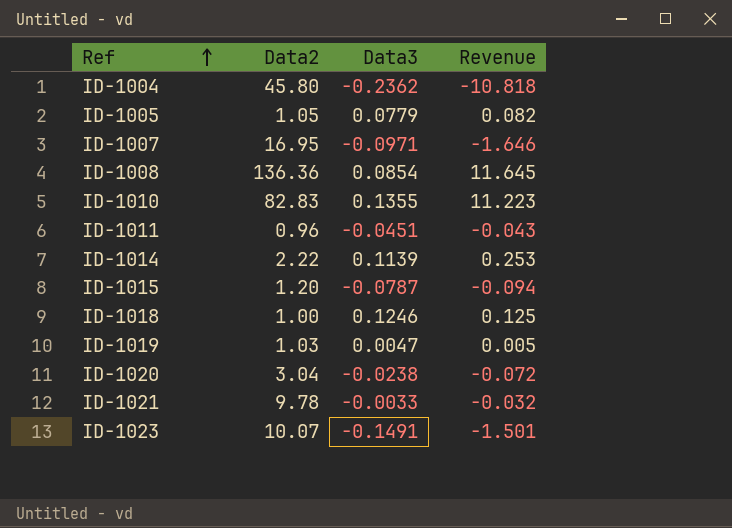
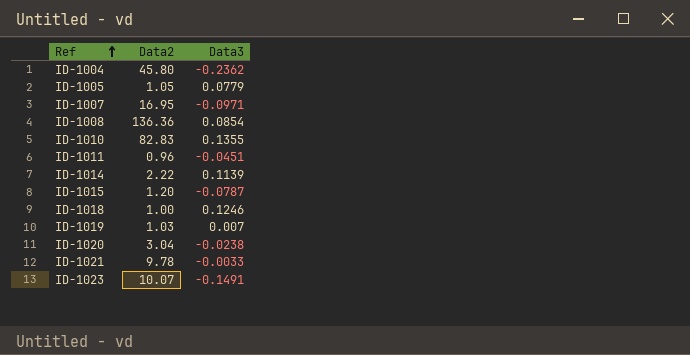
column Revenue | formula: [Data2] * [Data3] -> none
ID-1019 | Data3: 0.0047 -> 0.007

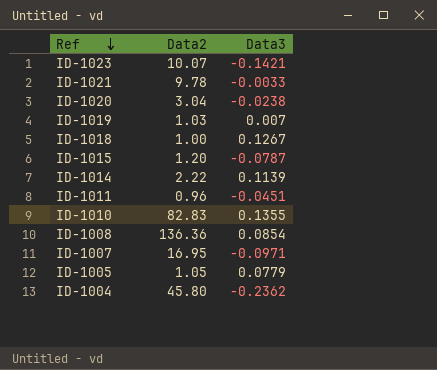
row order: Ref ascending -> Ref descending
ID-1023 | Data3: -0.1491 -> -0.1421
ID-1018 | Data3: 0.1246 -> 0.1267

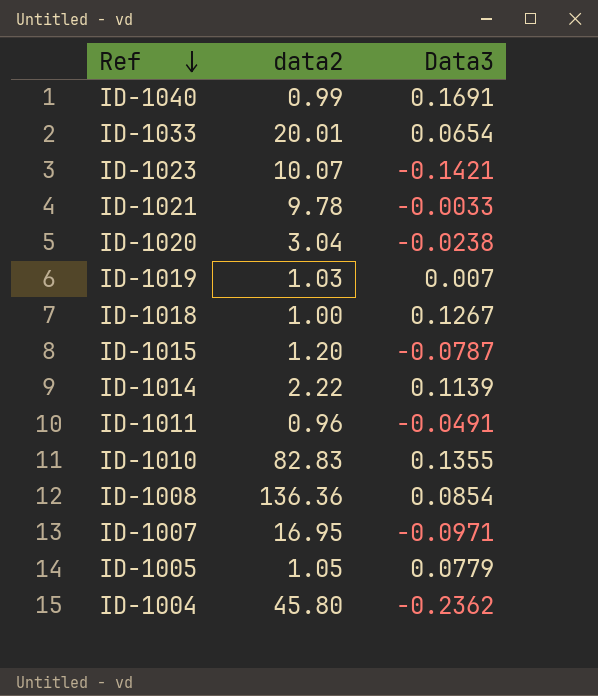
column name: Data2 -> data2
row ID-1040: none -> 0.99 | 0.1691
row ID-1033: none -> 20.01 | 0.0654
ID-1011 | Data3: -0.0451 -> -0.0491

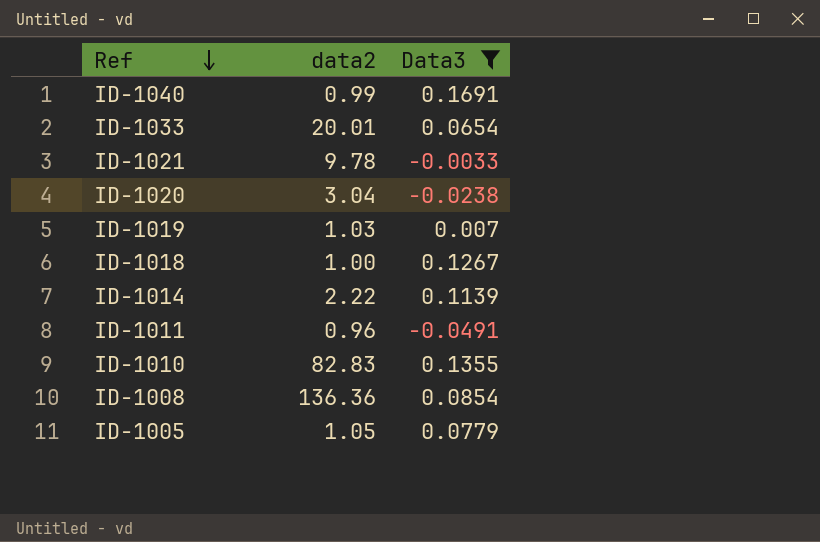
filter: none -> Data3 >= -0.0491

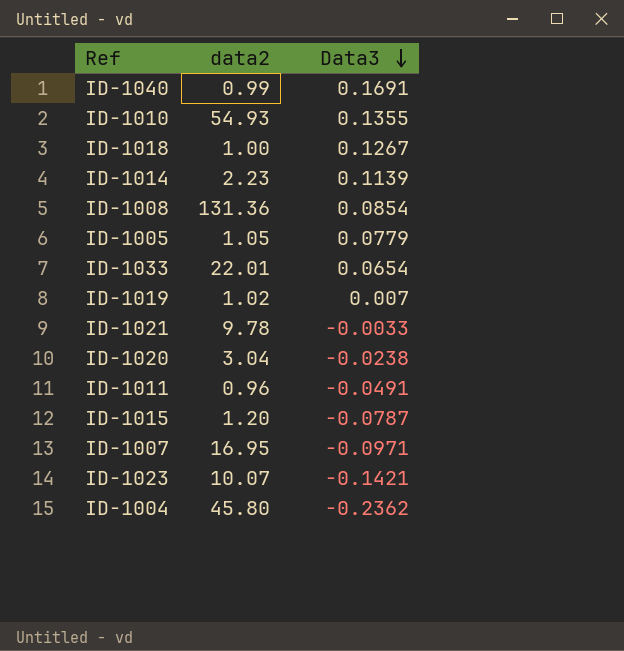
filter: Data3 >= -0.0491 -> none
row order: Ref descending -> Data3 descending
ID-1010 | data2: 82.83 -> 54.93
ID-1014 | data2: 2.22 -> 2.23
ID-1008 | data2: 136.36 -> 131.36
ID-1033 | data2: 20.01 -> 22.01
ID-1019 | data2: 1.03 -> 1.02

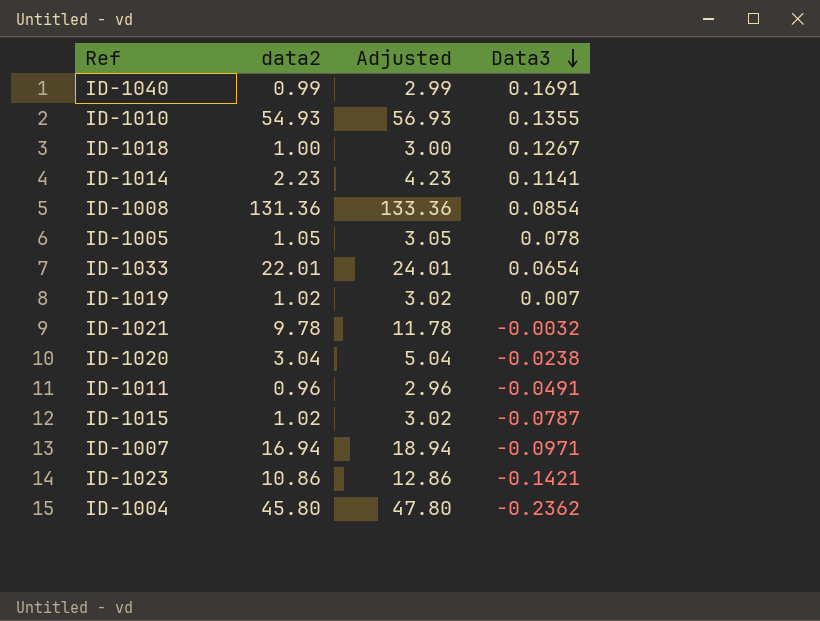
column Adjusted | formula: none -> [data2] + 2
ID-1014 | Data3: 0.1139 -> 0.1141
ID-1005 | Data3: 0.0779 -> 0.078
ID-1021 | Data3: -0.0033 -> -0.0032
ID-1015 | data2: 1.20 -> 1.02
ID-1007 | data2: 16.95 -> 16.94
ID-1023 | data2: 10.07 -> 10.86

